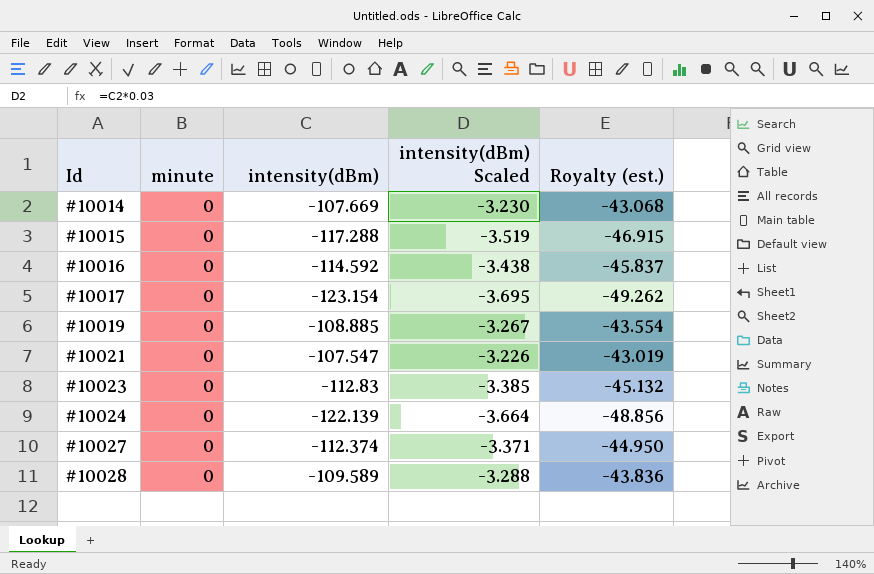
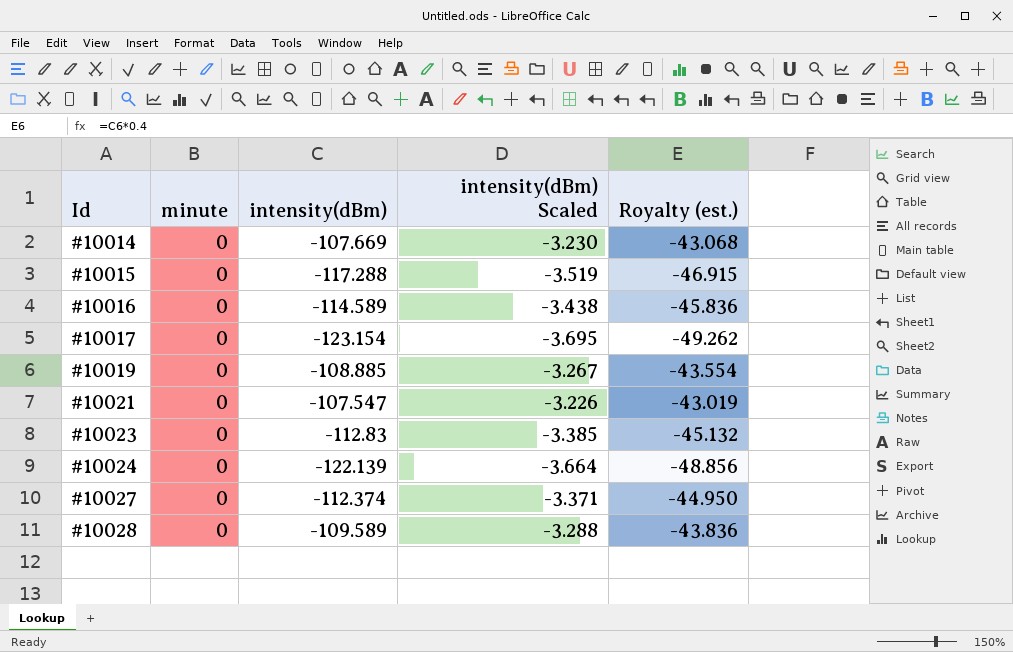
#10016 | intensity(dBm): -114.592 -> -114.589
#10016 | Royalty (est.): -45.837 -> -45.836

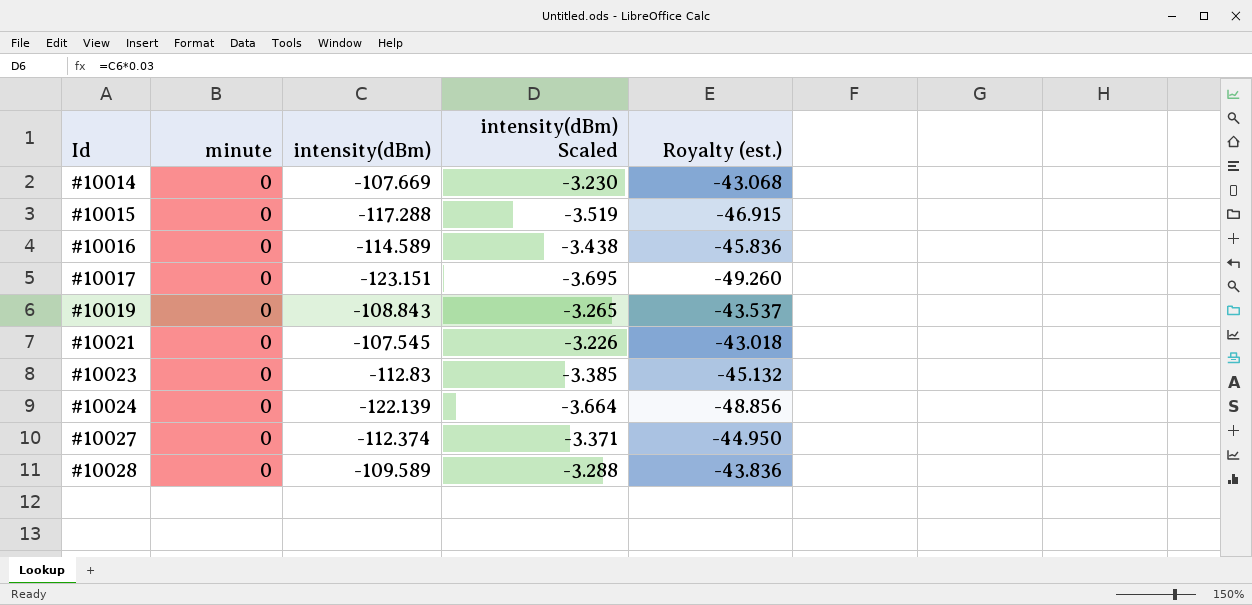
#10017 | intensity(dBm): -123.154 -> -123.151
#10017 | Royalty (est.): -49.262 -> -49.260
#10019 | intensity(dBm): -108.885 -> -108.843
#10019 | intensity(dBm) Scaled: -3.267 -> -3.265
#10019 | Royalty (est.): -43.554 -> -43.537
#10021 | intensity(dBm): -107.547 -> -107.545
#10021 | Royalty (est.): -43.019 -> -43.018

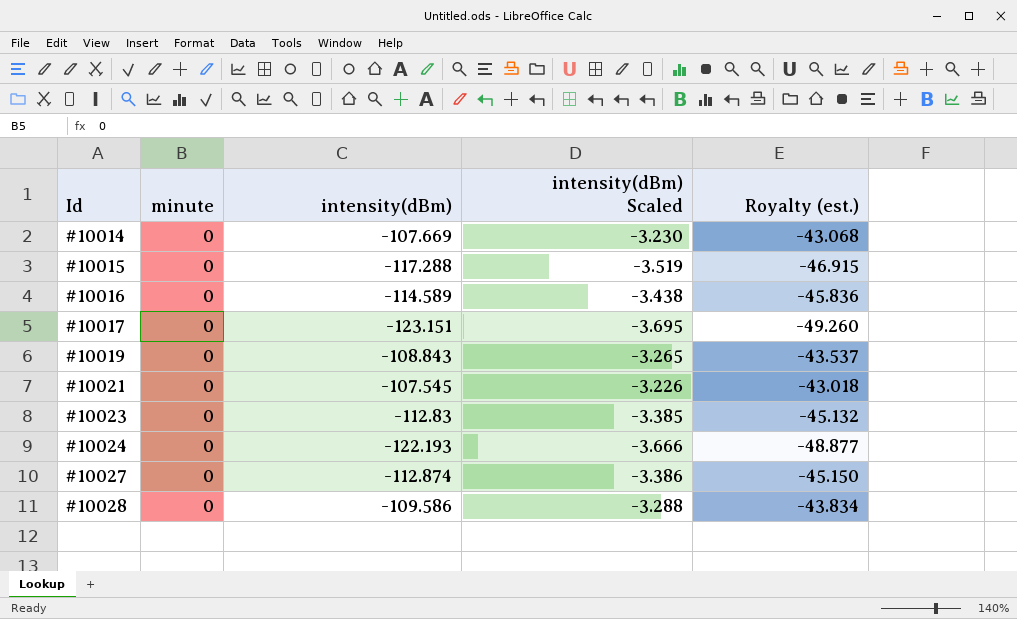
#10024 | intensity(dBm): -122.139 -> -122.193
#10024 | intensity(dBm) Scaled: -3.664 -> -3.666
#10024 | Royalty (est.): -48.856 -> -48.877
#10027 | intensity(dBm): -112.374 -> -112.874
#10027 | intensity(dBm) Scaled: -3.371 -> -3.386
#10027 | Royalty (est.): -44.950 -> -45.150
#10028 | intensity(dBm): -109.589 -> -109.586
#10028 | Royalty (est.): -43.836 -> -43.834

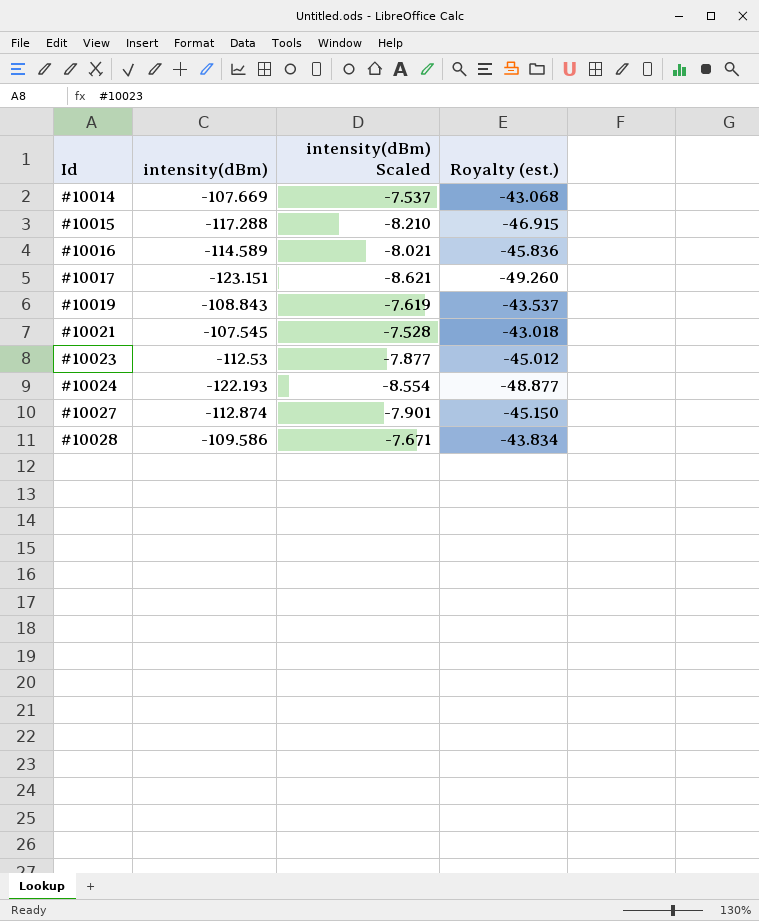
column minute | position: 2 -> none
column intensity(dBm) Scaled | formula: [intensity(dBm)] * 0.03 -> [intensity(dBm)] * 0.07
#10023 | intensity(dBm): -112.83 -> -112.53
#10023 | Royalty (est.): -45.132 -> -45.012

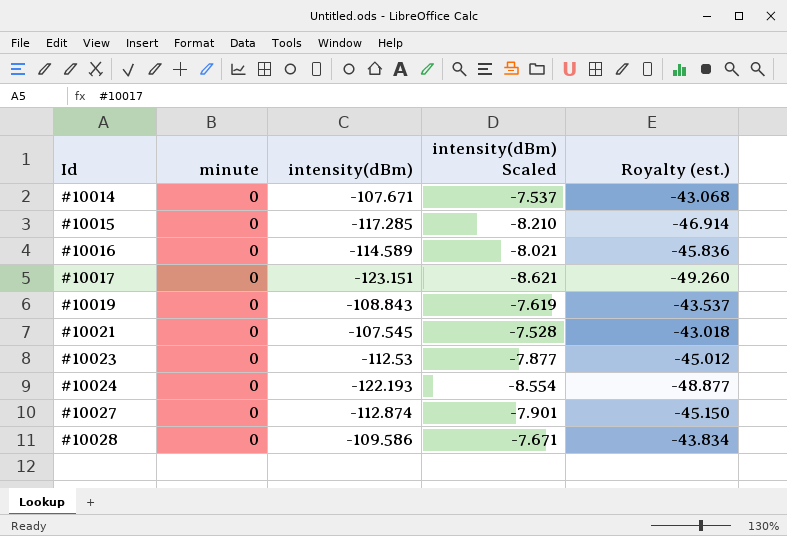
column minute | position: none -> 2
#10014 | intensity(dBm): -107.669 -> -107.671
#10015 | intensity(dBm): -117.288 -> -117.285
#10015 | Royalty (est.): -46.915 -> -46.914

